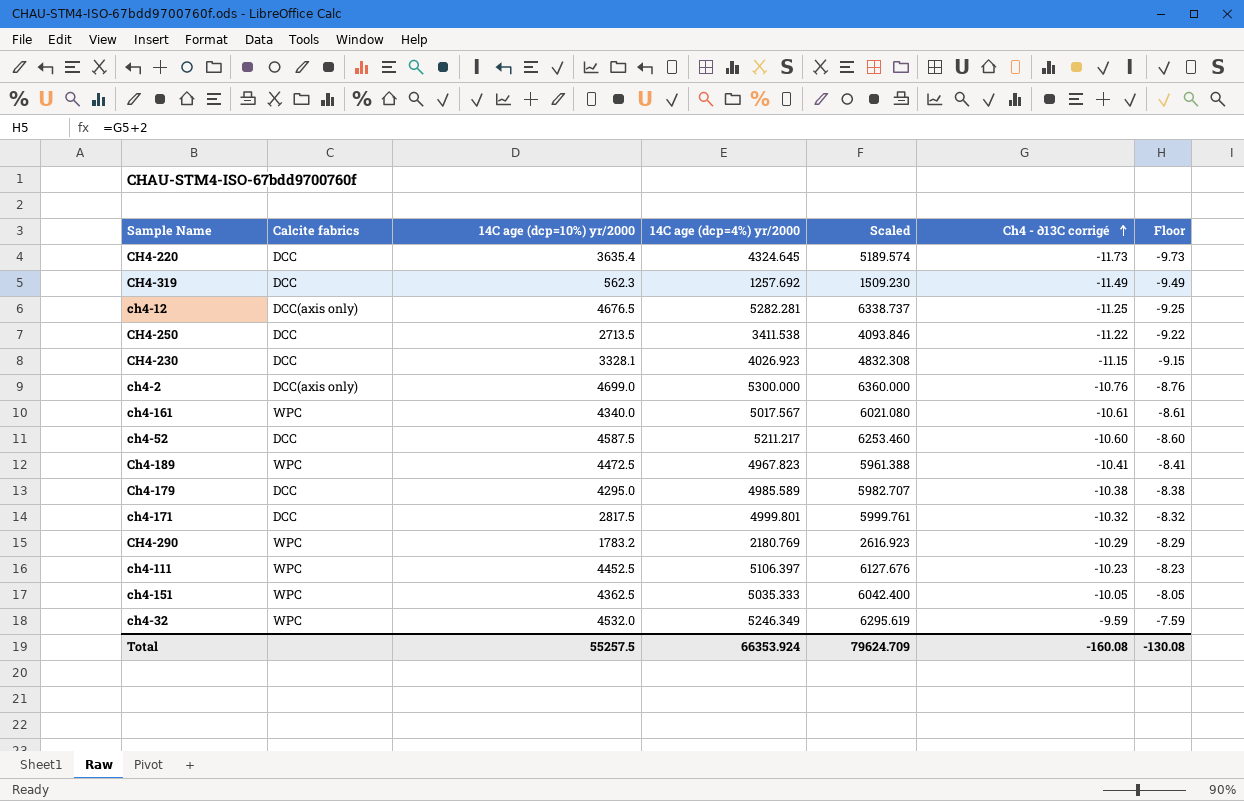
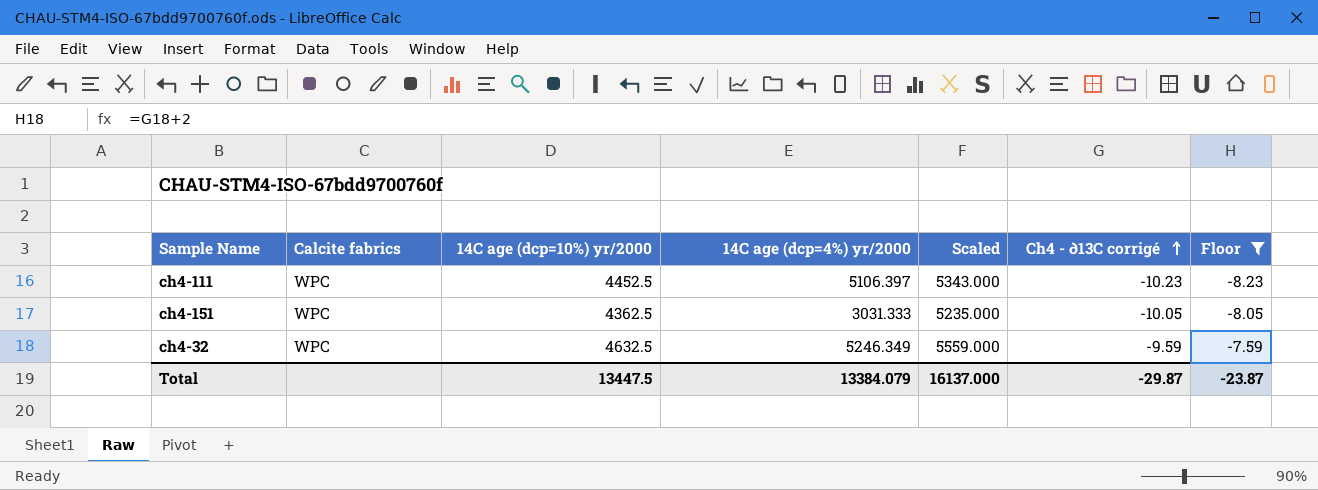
filter: none -> Floor >= -8.23
column Scaled | formula: [14C age (dcp=4%) yr/2000] * 1.2 -> [14C age (dcp=10%) yr/2000] * 1.2
ch4-151 | 14C age (dcp=4%) yr/2000: 5035.333 -> 3031.333
ch4-32 | 14C age (dcp=10%) yr/2000: 4532.0 -> 4632.5
Total | 14C age (dcp=10%) yr/2000: 55257.5 -> 13447.5
Total | 14C age (dcp=4%) yr/2000: 66353.924 -> 13384.079
Total | Scaled: 79624.709 -> 16137.000
Total | Ch4 - ∂13C corrigé: -160.08 -> -29.87
Total | Floor: -130.08 -> -23.87

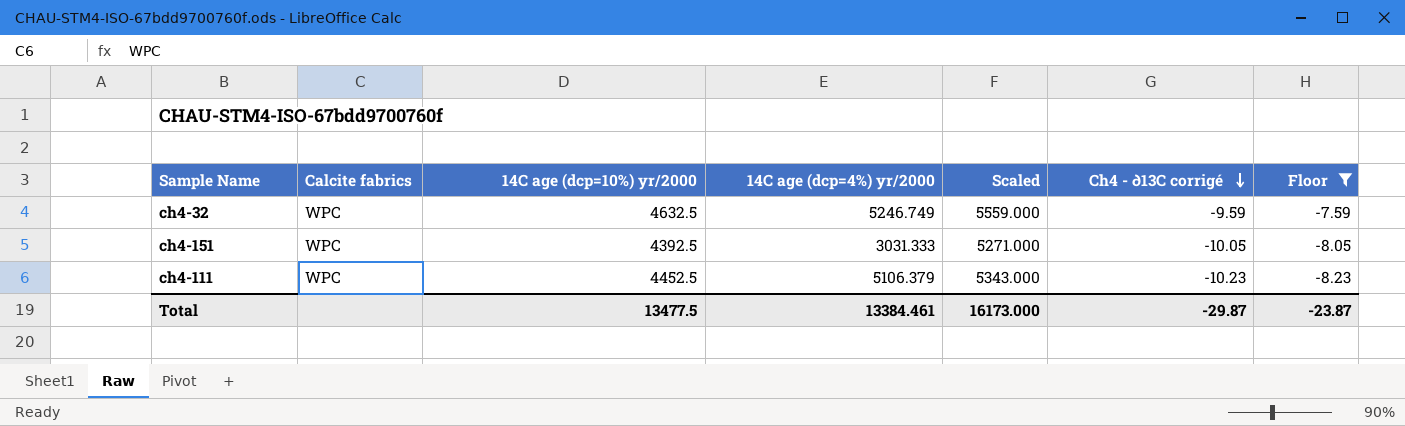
row order: Ch4 - ∂13C corrigé ascending -> Ch4 - ∂13C corrigé descending
ch4-32 | 14C age (dcp=4%) yr/2000: 5246.349 -> 5246.749
ch4-151 | 14C age (dcp=10%) yr/2000: 4362.5 -> 4392.5
ch4-151 | Scaled: 5235.000 -> 5271.000
ch4-111 | 14C age (dcp=4%) yr/2000: 5106.397 -> 5106.379
Total | 14C age (dcp=10%) yr/2000: 13447.5 -> 13477.5
Total | 14C age (dcp=4%) yr/2000: 13384.079 -> 13384.461
Total | Scaled: 16137.000 -> 16173.000

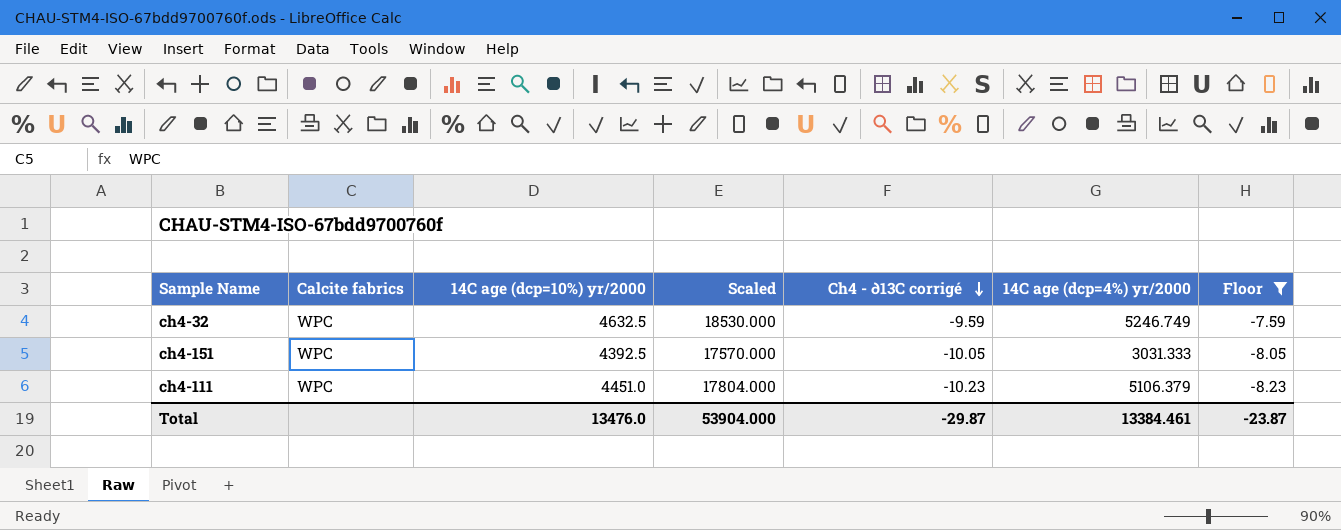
column Scaled | formula: [14C age (dcp=10%) yr/2000] * 1.2 -> [14C age (dcp=10%) yr/2000] * 4
column 14C age (dcp=4%) yr/2000 | position: 4 -> 6
ch4-111 | 14C age (dcp=10%) yr/2000: 4452.5 -> 4451.0
Total | 14C age (dcp=10%) yr/2000: 13477.5 -> 13476.0
Total | Scaled: 16173.000 -> 53904.000

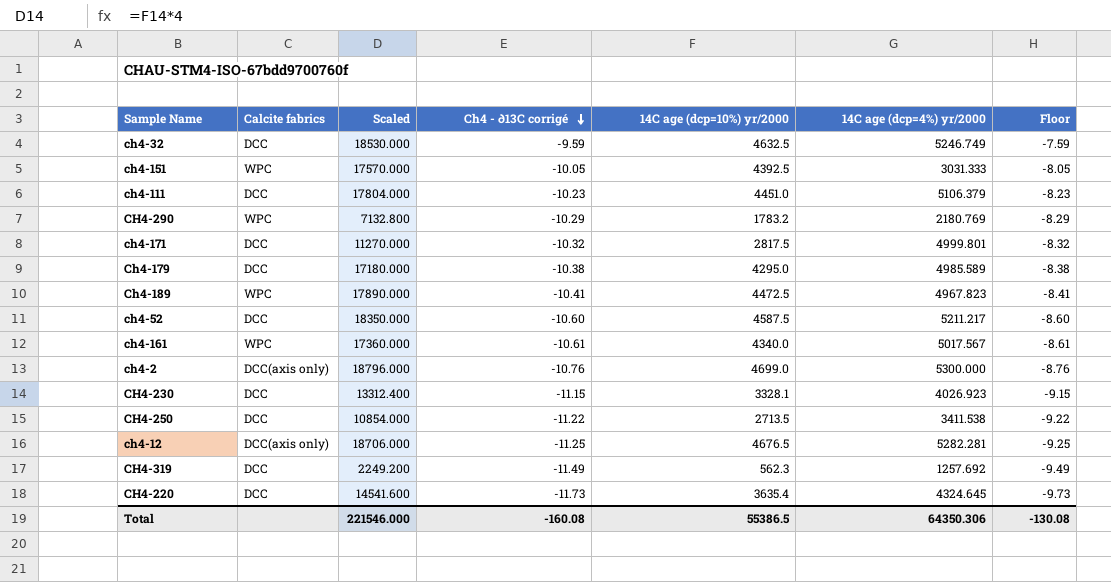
filter: Floor >= -8.23 -> none
column 14C age (dcp=10%) yr/2000 | position: 3 -> 5
ch4-32 | Calcite fabrics: WPC -> DCC
ch4-111 | Calcite fabrics: WPC -> DCC
Total | Scaled: 53904.000 -> 221546.000
Total | Ch4 - ∂13C corrigé: -29.87 -> -160.08
Total | 14C age (dcp=10%) yr/2000: 13476.0 -> 55386.5
Total | 14C age (dcp=4%) yr/2000: 13384.461 -> 64350.306
Total | Floor: -23.87 -> -130.08

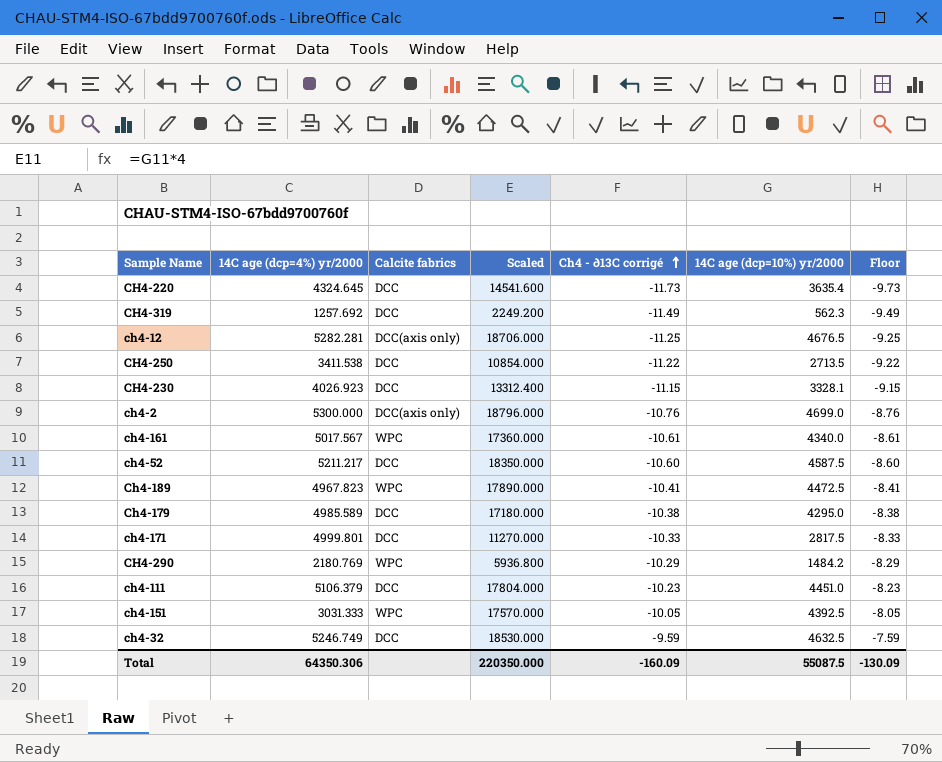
row order: Ch4 - ∂13C corrigé descending -> Ch4 - ∂13C corrigé ascending
column 14C age (dcp=4%) yr/2000 | position: 6 -> 2
ch4-171 | Ch4 - ∂13C corrigé: -10.32 -> -10.33
ch4-171 | Floor: -8.32 -> -8.33
CH4-290 | Scaled: 7132.800 -> 5936.800
CH4-290 | 14C age (dcp=10%) yr/2000: 1783.2 -> 1484.2
Total | Scaled: 221546.000 -> 220350.000
Total | Ch4 - ∂13C corrigé: -160.08 -> -160.09
Total | 14C age (dcp=10%) yr/2000: 55386.5 -> 55087.5
Total | Floor: -130.08 -> -130.09

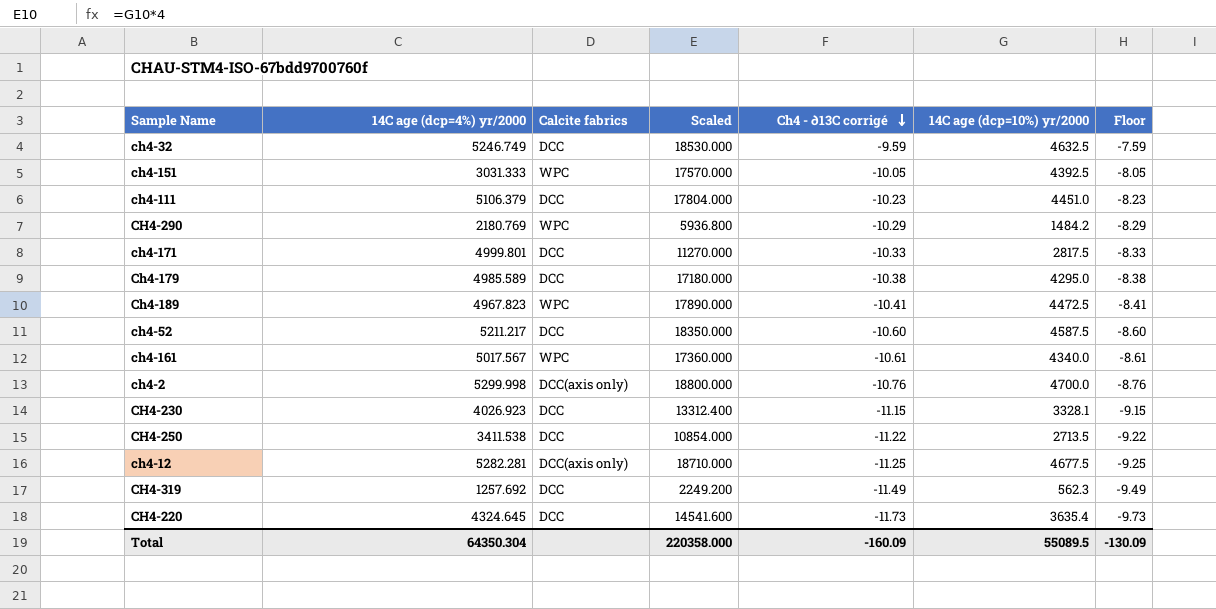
row order: Ch4 - ∂13C corrigé ascending -> Ch4 - ∂13C corrigé descending
ch4-2 | 14C age (dcp=4%) yr/2000: 5300.000 -> 5299.998
ch4-2 | Scaled: 18796.000 -> 18800.000
ch4-2 | 14C age (dcp=10%) yr/2000: 4699.0 -> 4700.0
ch4-12 | Scaled: 18706.000 -> 18710.000
ch4-12 | 14C age (dcp=10%) yr/2000: 4676.5 -> 4677.5
Total | 14C age (dcp=4%) yr/2000: 64350.306 -> 64350.304
Total | Scaled: 220350.000 -> 220358.000
Total | 14C age (dcp=10%) yr/2000: 55087.5 -> 55089.5

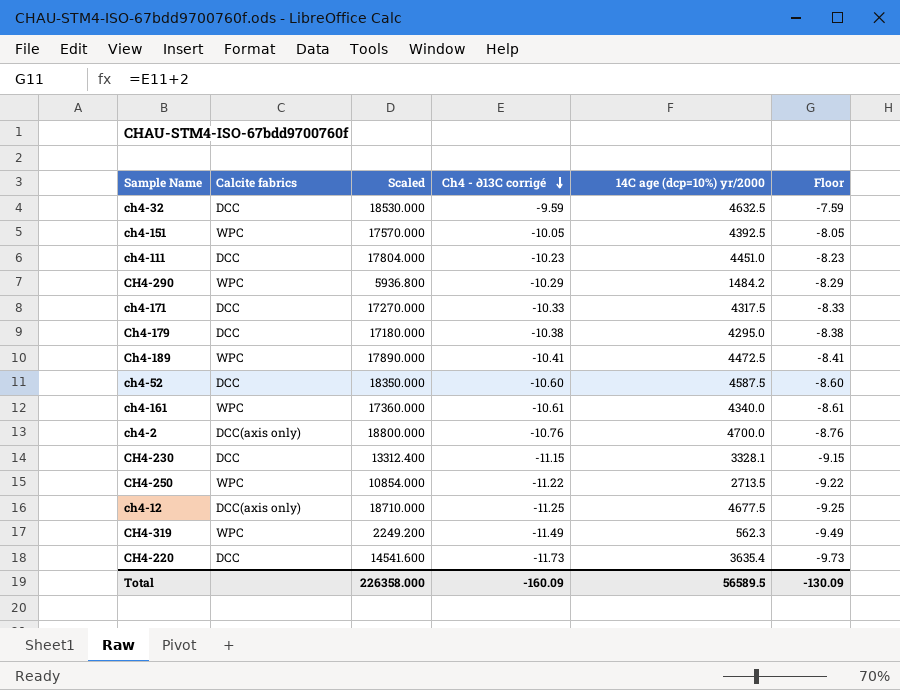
column 14C age (dcp=4%) yr/2000 | position: 2 -> none
ch4-171 | Scaled: 11270.000 -> 17270.000
ch4-171 | 14C age (dcp=10%) yr/2000: 2817.5 -> 4317.5
CH4-250 | Calcite fabrics: DCC -> WPC
CH4-319 | Calcite fabrics: DCC -> WPC
Total | Scaled: 220358.000 -> 226358.000
Total | 14C age (dcp=10%) yr/2000: 55089.5 -> 56589.5

